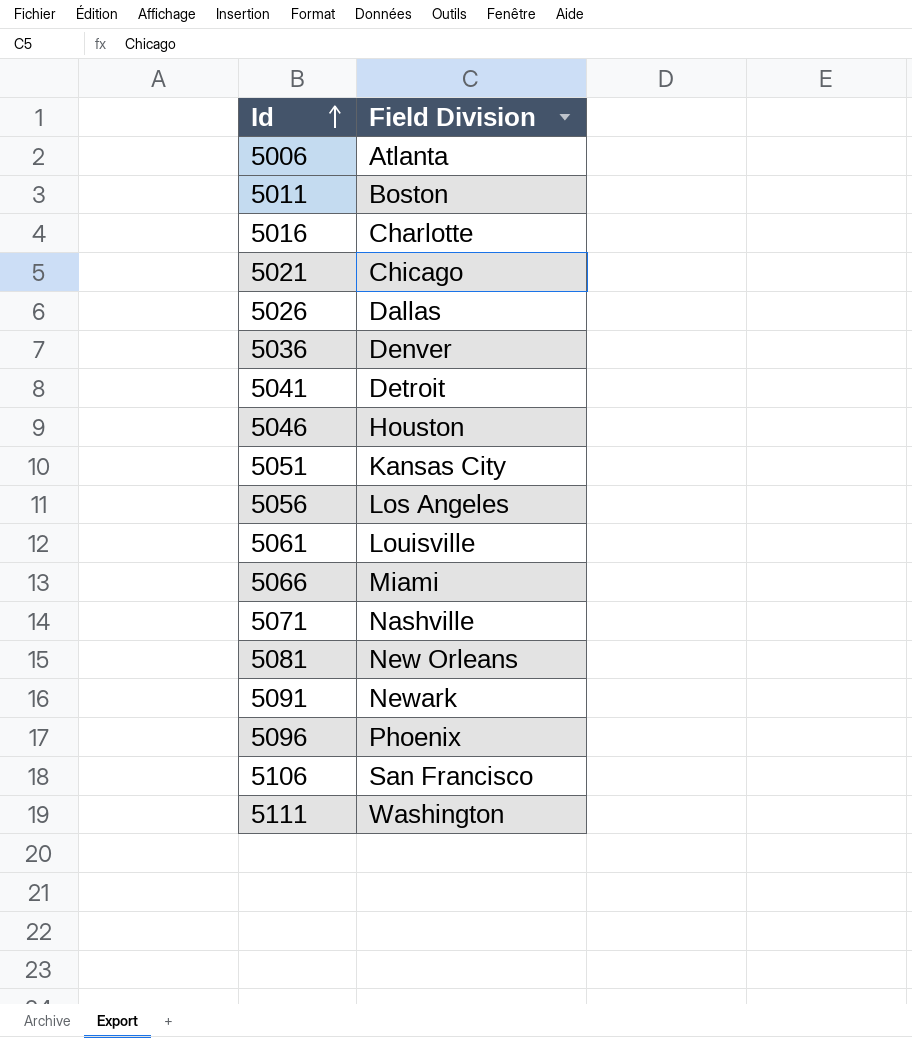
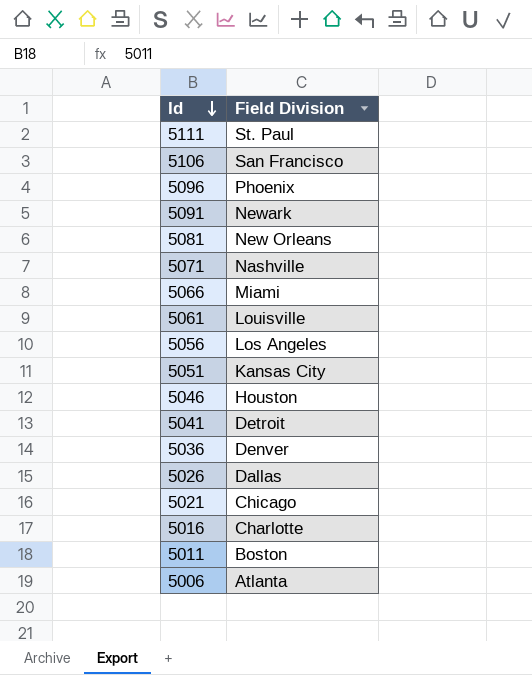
row order: Id ascending -> Id descending
5111 | Field Division: Washington -> St. Paul

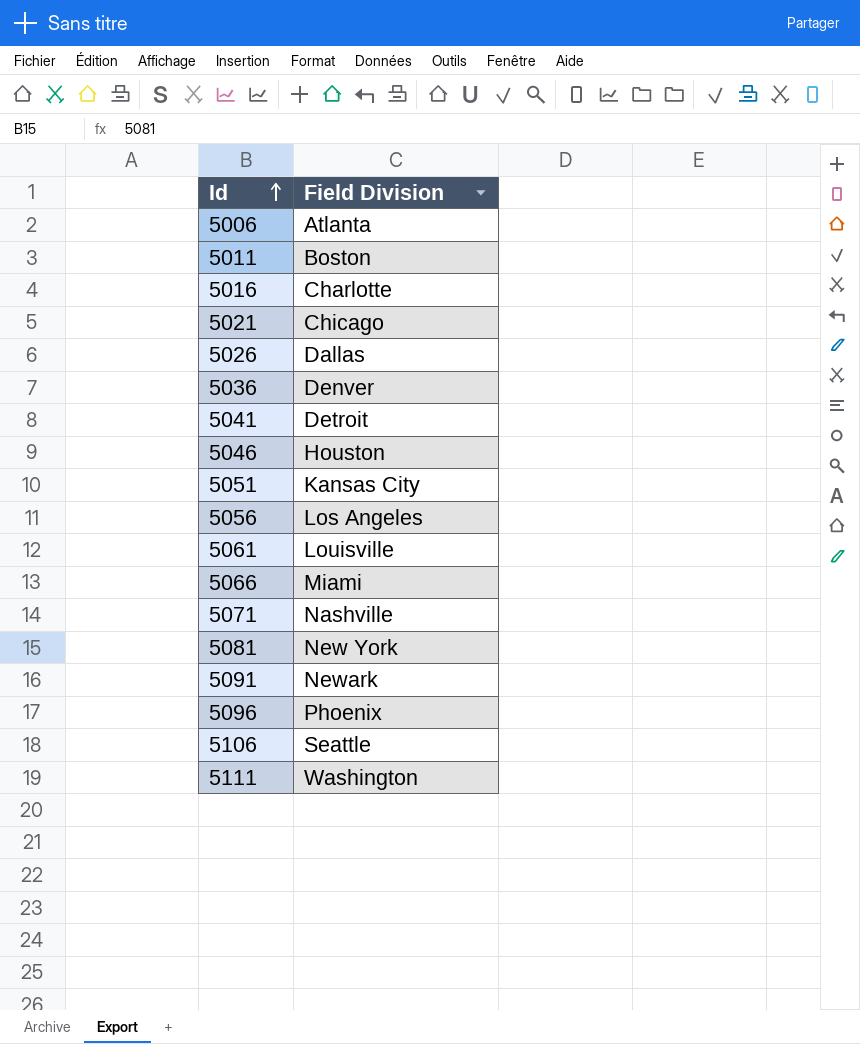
row order: Id descending -> Id ascending
5081 | Field Division: New Orleans -> New York
5106 | Field Division: San Francisco -> Seattle
5111 | Field Division: St. Paul -> Washington

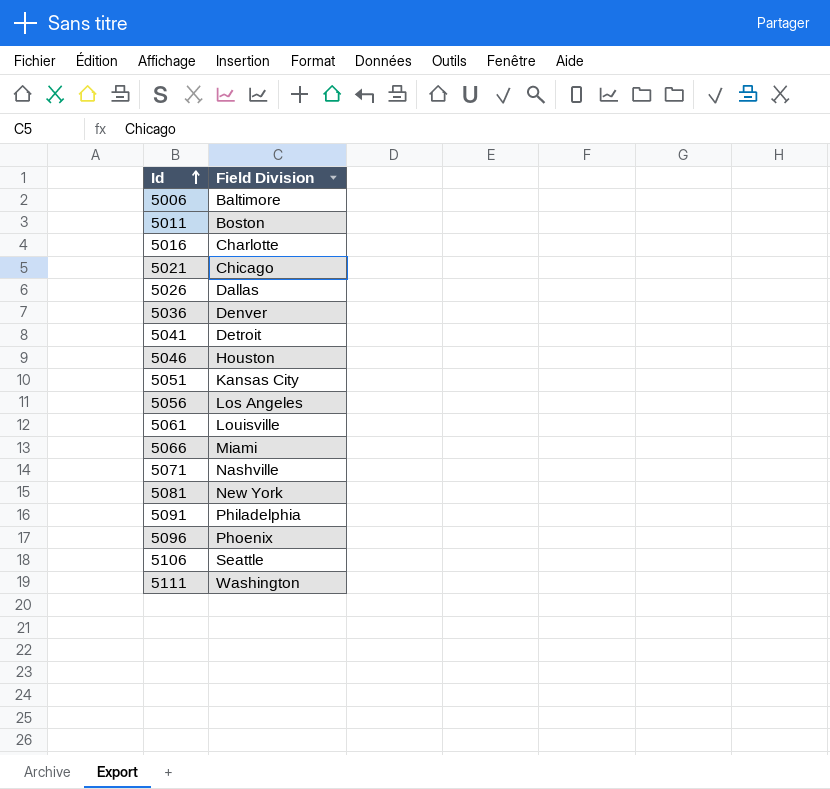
5006 | Field Division: Atlanta -> Baltimore
5091 | Field Division: Newark -> Philadelphia

